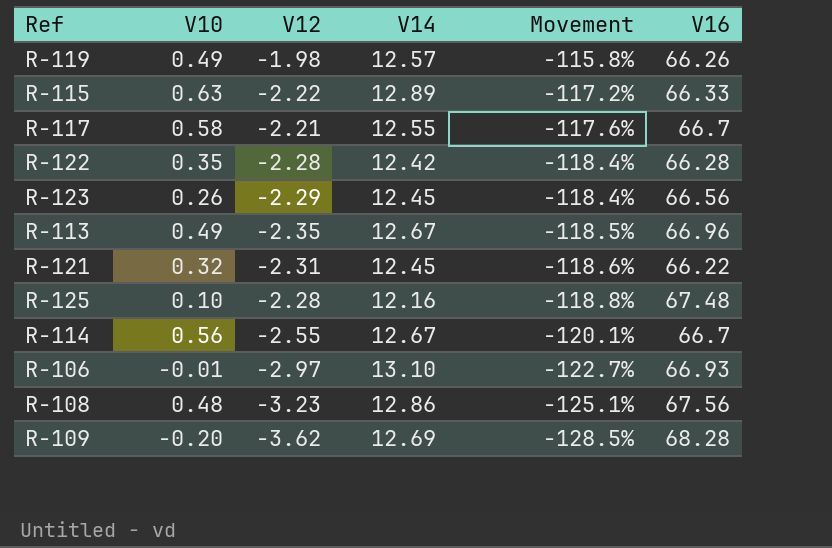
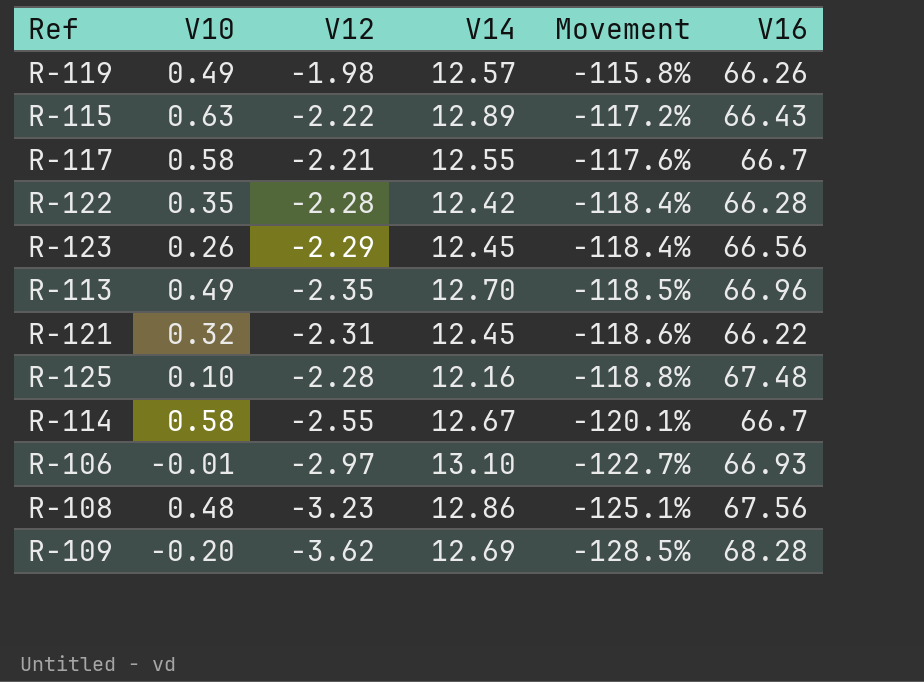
R-115 | V16: 66.33 -> 66.43
R-113 | V14: 12.67 -> 12.70
R-114 | V10: 0.56 -> 0.58

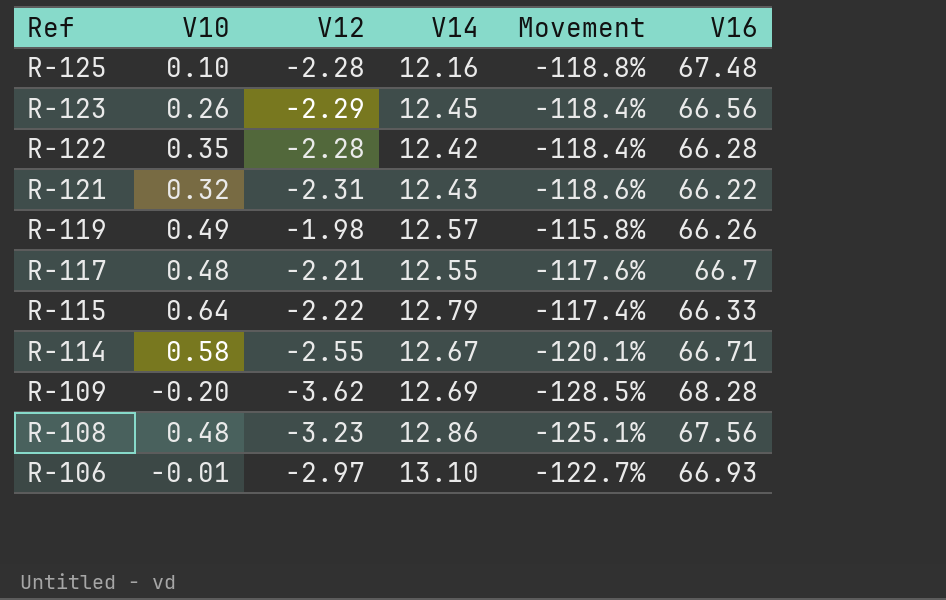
row order: Movement descending -> Ref descending
row R-113: 0.49 | -2.35 | 12.70 | -118.5% | 66.96 -> none
R-121 | V14: 12.45 -> 12.43
R-117 | V10: 0.58 -> 0.48
R-115 | V10: 0.63 -> 0.64
R-115 | V14: 12.89 -> 12.79
R-115 | Movement: -117.2% -> -117.4%
R-115 | V16: 66.43 -> 66.33
R-114 | V16: 66.7 -> 66.71

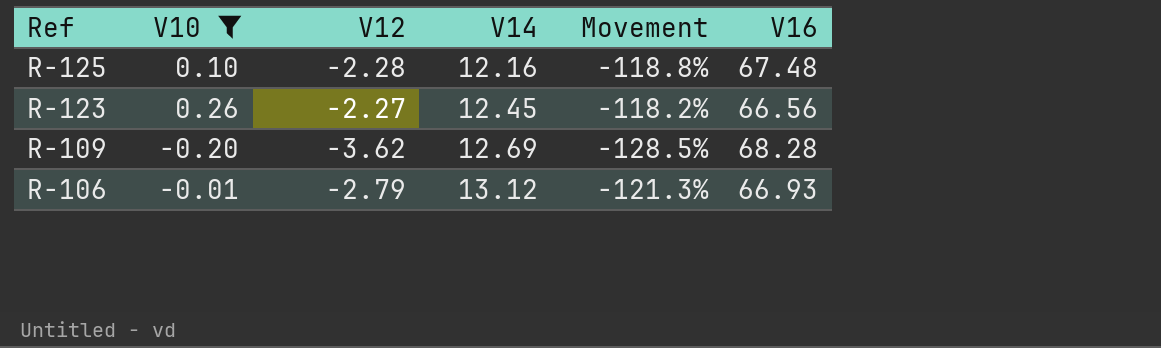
filter: none -> V10 <= 0.26
R-123 | V12: -2.29 -> -2.27
R-123 | Movement: -118.4% -> -118.2%
R-106 | V12: -2.97 -> -2.79
R-106 | V14: 13.10 -> 13.12
R-106 | Movement: -122.7% -> -121.3%

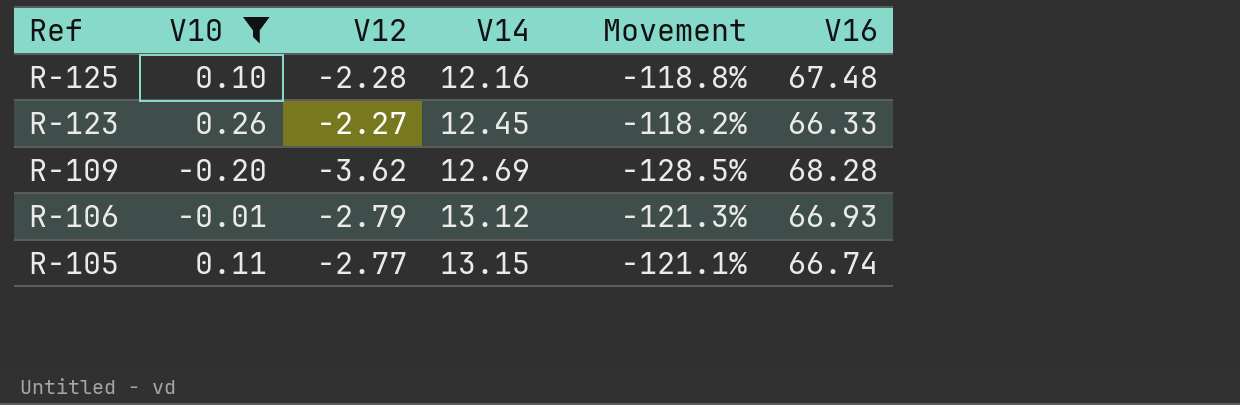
R-123 | V16: 66.56 -> 66.33
row R-105: none -> 0.11 | -2.77 | 13.15 | -121.1% | 66.74

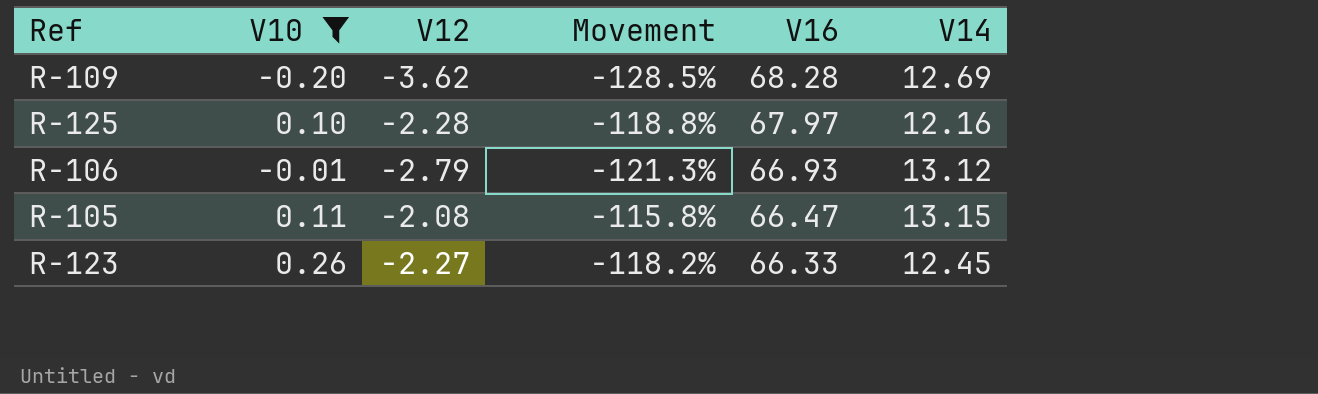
row order: Ref descending -> V16 descending
column V14 | position: 4 -> 6
R-125 | V16: 67.48 -> 67.97
R-105 | V12: -2.77 -> -2.08
R-105 | Movement: -121.1% -> -115.8%
R-105 | V16: 66.74 -> 66.47

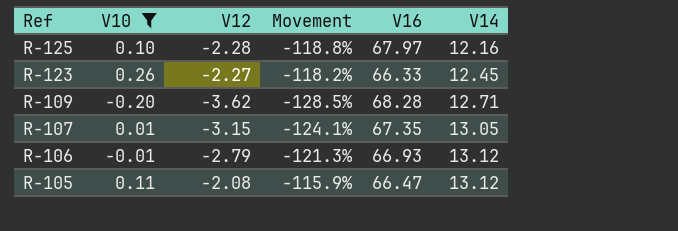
row order: V16 descending -> Ref descending
R-109 | V14: 12.69 -> 12.71
row R-107: none -> 0.01 | -3.15 | -124.1% | 67.35 | 13.05
R-105 | Movement: -115.8% -> -115.9%
R-105 | V14: 13.15 -> 13.12

